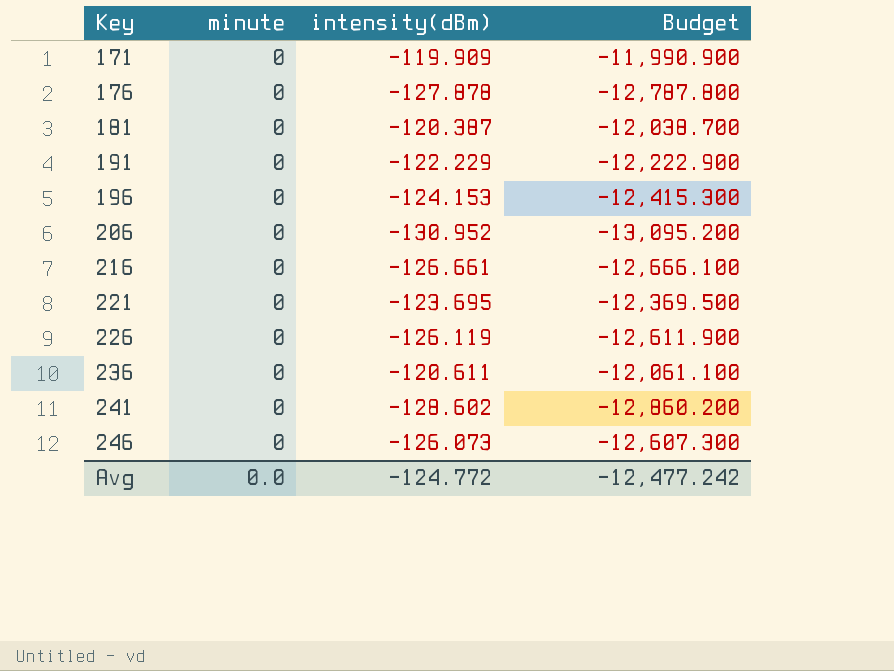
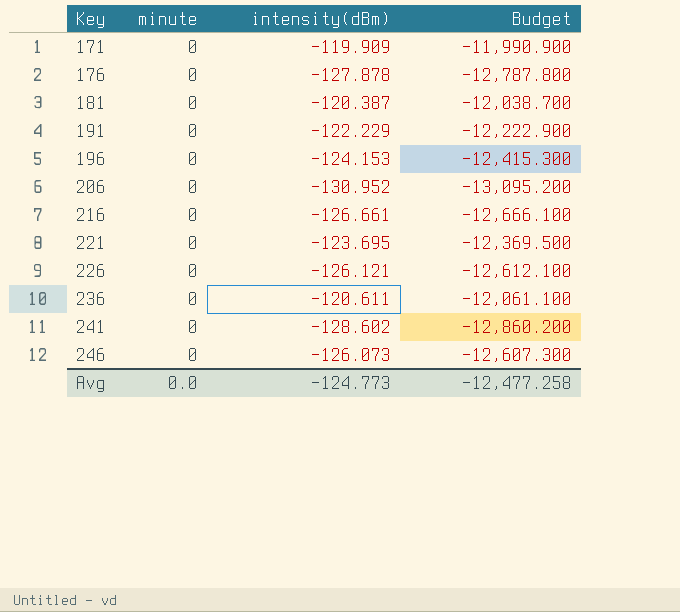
226 | intensity(dBm): -126.119 -> -126.121
226 | Budget: -12,611.900 -> -12,612.100
Avg | intensity(dBm): -124.772 -> -124.773
Avg | Budget: -12,477.242 -> -12,477.258

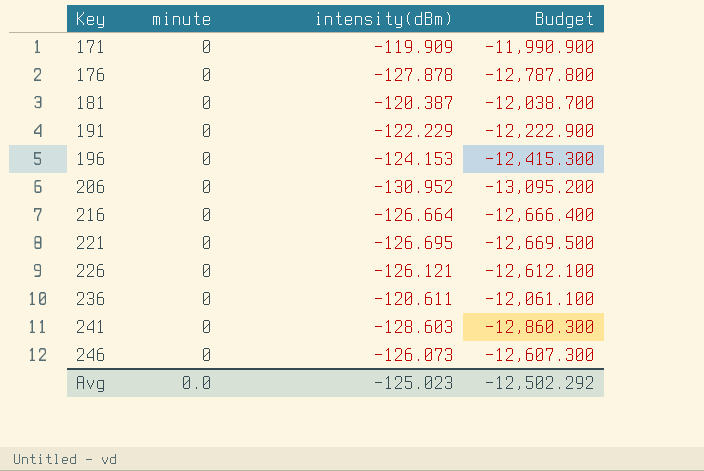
216 | intensity(dBm): -126.661 -> -126.664
216 | Budget: -12,666.100 -> -12,666.400
221 | intensity(dBm): -123.695 -> -126.695
221 | Budget: -12,369.500 -> -12,669.500
241 | intensity(dBm): -128.602 -> -128.603
241 | Budget: -12,860.200 -> -12,860.300
Avg | intensity(dBm): -124.773 -> -125.023
Avg | Budget: -12,477.258 -> -12,502.292

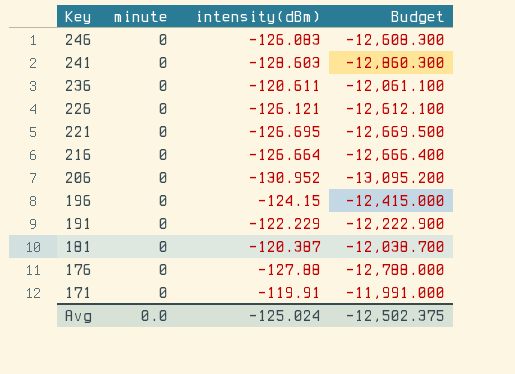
row order: Key ascending -> Key descending
246 | intensity(dBm): -126.073 -> -126.083
246 | Budget: -12,607.300 -> -12,608.300
196 | intensity(dBm): -124.153 -> -124.15
196 | Budget: -12,415.300 -> -12,415.000
176 | intensity(dBm): -127.878 -> -127.88
176 | Budget: -12,787.800 -> -12,788.000
171 | intensity(dBm): -119.909 -> -119.91
171 | Budget: -11,990.900 -> -11,991.000
Avg | intensity(dBm): -125.023 -> -125.024
Avg | Budget: -12,502.292 -> -12,502.375

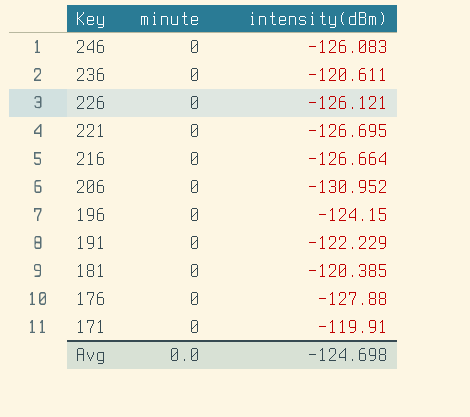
column Budget | formula: [intensity(dBm)] * 100 -> none
row 241: 0 | -128.603 | -12,860.300 -> none
181 | intensity(dBm): -120.387 -> -120.385
Avg | intensity(dBm): -125.024 -> -124.698

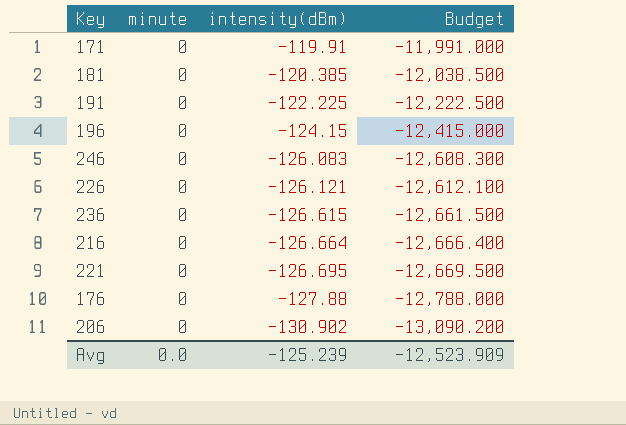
row order: Key descending -> intensity(dBm) descending
column Budget | formula: none -> [intensity(dBm)] * 100
191 | intensity(dBm): -122.229 -> -122.225
236 | intensity(dBm): -120.611 -> -126.615
206 | intensity(dBm): -130.952 -> -130.902
Avg | intensity(dBm): -124.698 -> -125.239

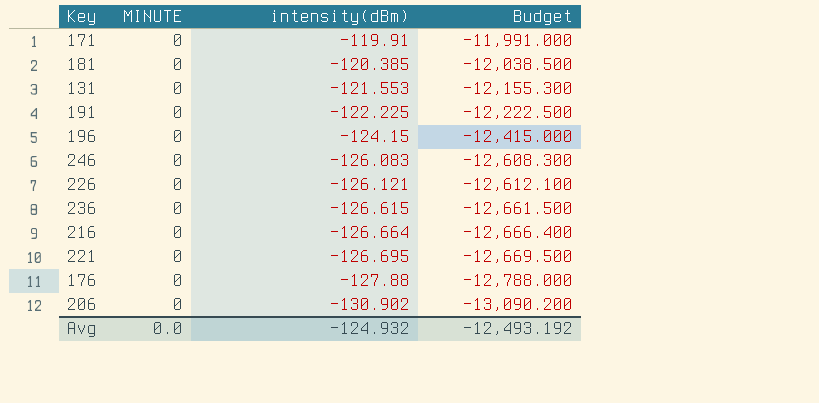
column name: minute -> MINUTE
row 131: none -> 0 | -121.553 | -12,155.300
Avg | intensity(dBm): -125.239 -> -124.932
Avg | Budget: -12,523.909 -> -12,493.192

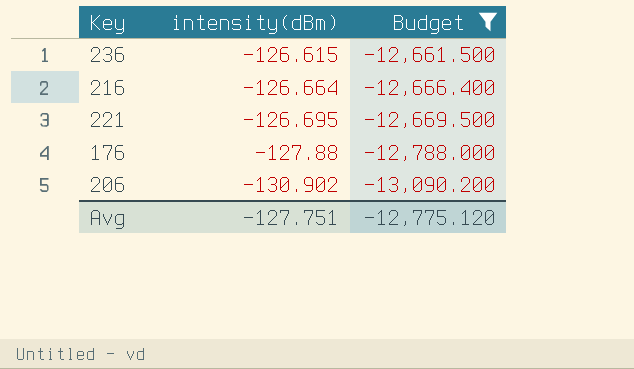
filter: none -> Budget <= -12,661.500
column MINUTE | position: 2 -> none
Avg | intensity(dBm): -124.932 -> -127.751
Avg | Budget: -12,493.192 -> -12,775.120

